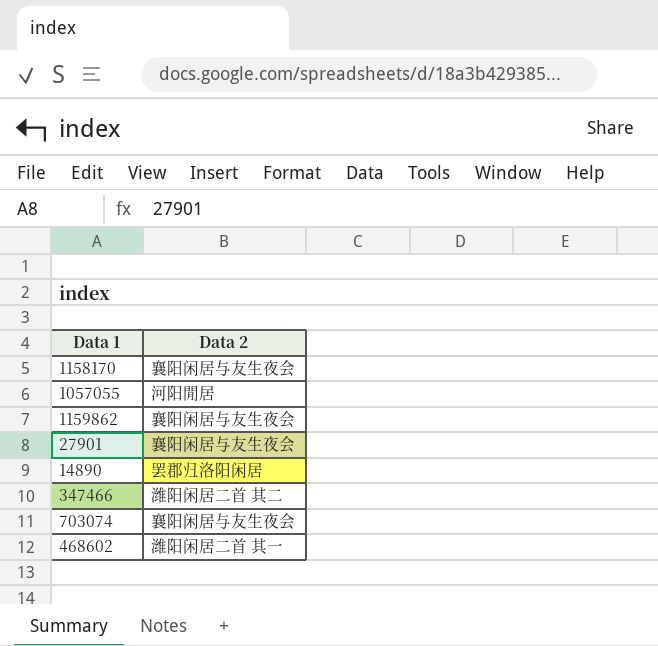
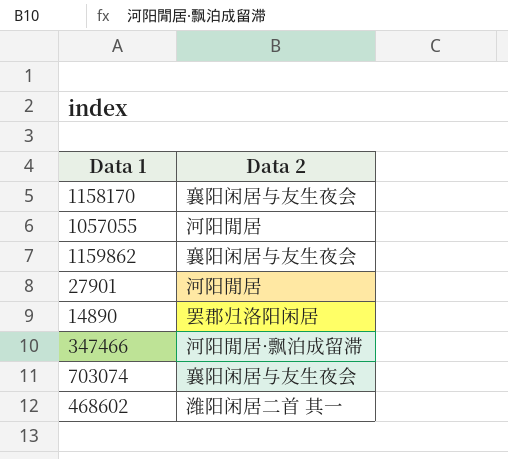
27901 | Data 2: 襄阳闲居与友生夜会 -> 河阳閒居
347466 | Data 2: 潍阳闲居二首 其二 -> 河阳閒居·飘泊成留滞

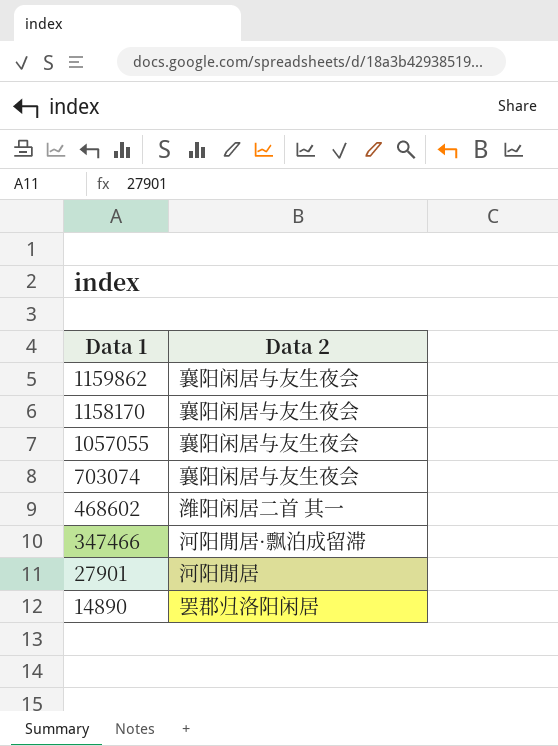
row order: none -> Data 1 descending
1057055 | Data 2: 河阳閒居 -> 襄阳闲居与友生夜会

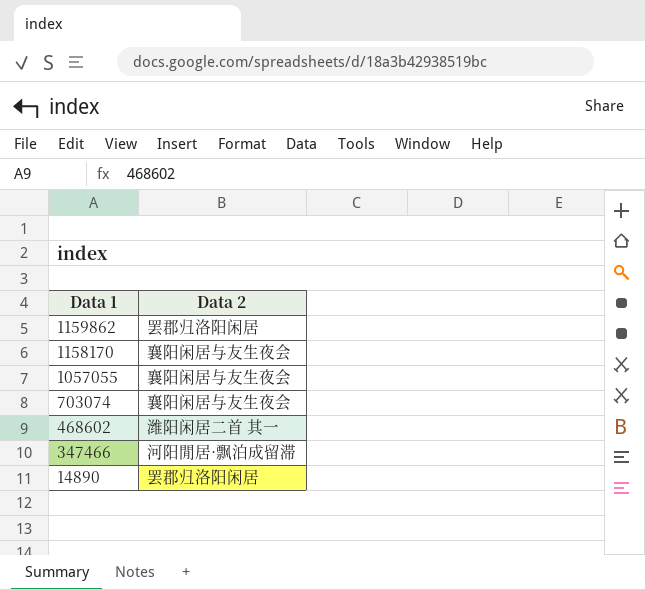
row 27901: 河阳閒居 -> none
1159862 | Data 2: 襄阳闲居与友生夜会 -> 罢郡归洛阳闲居

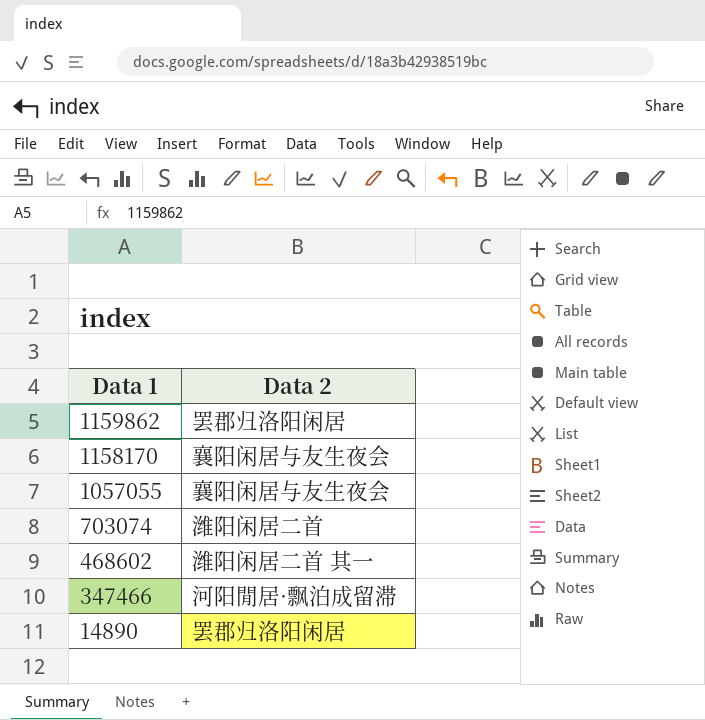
703074 | Data 2: 襄阳闲居与友生夜会 -> 潍阳闲居二首

